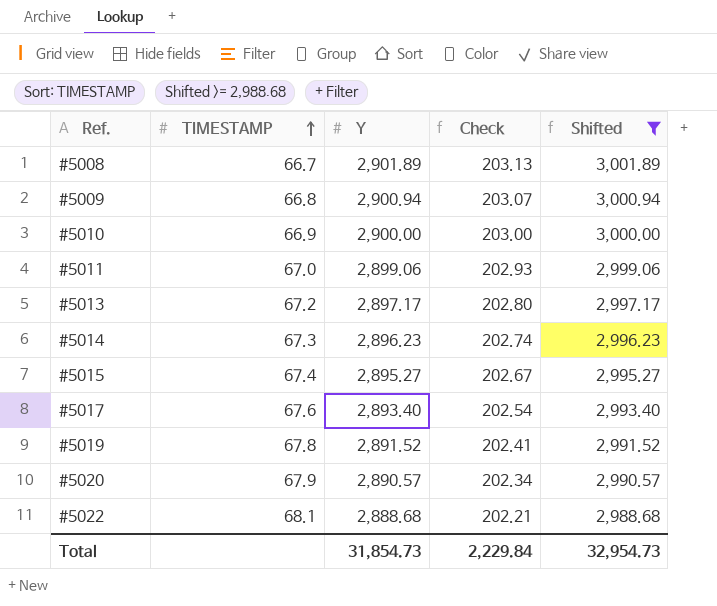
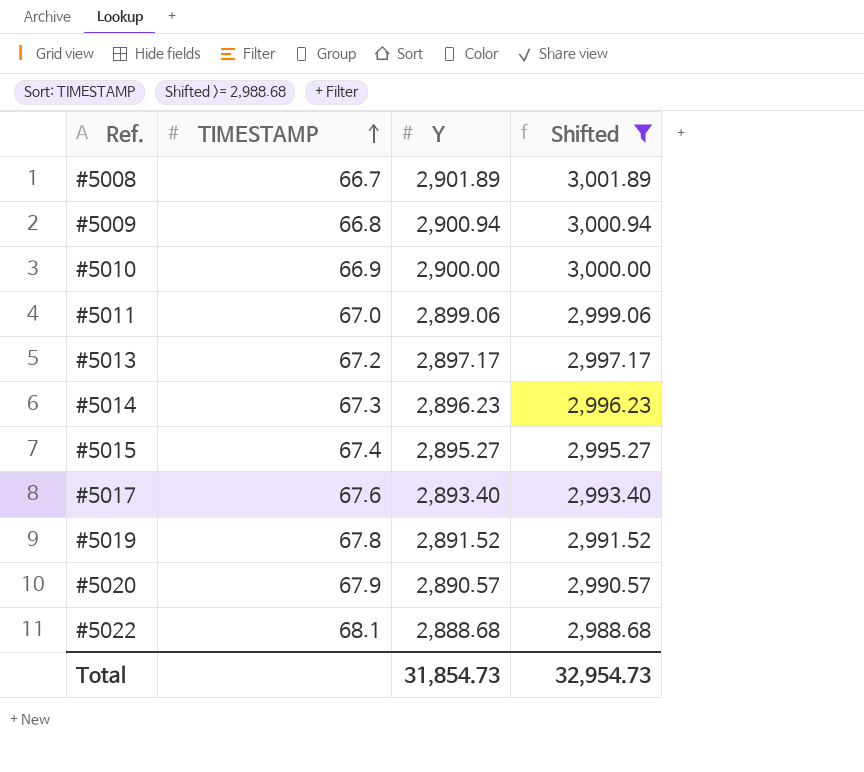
column Check | formula: [Y] * 0.07 -> none

